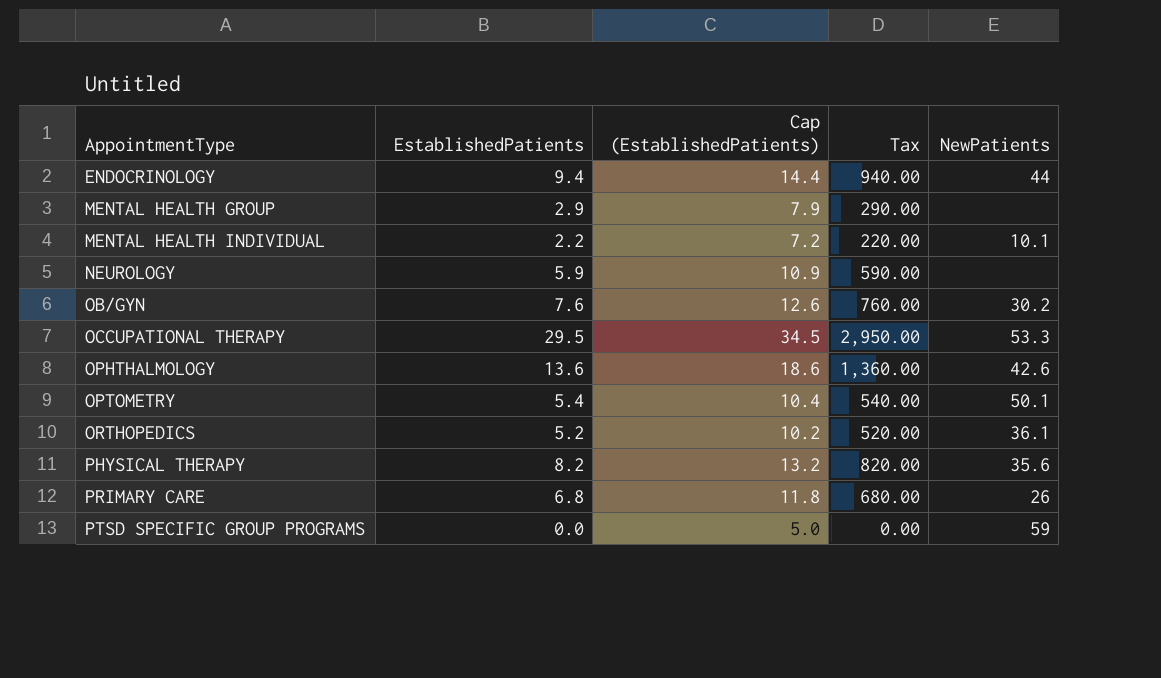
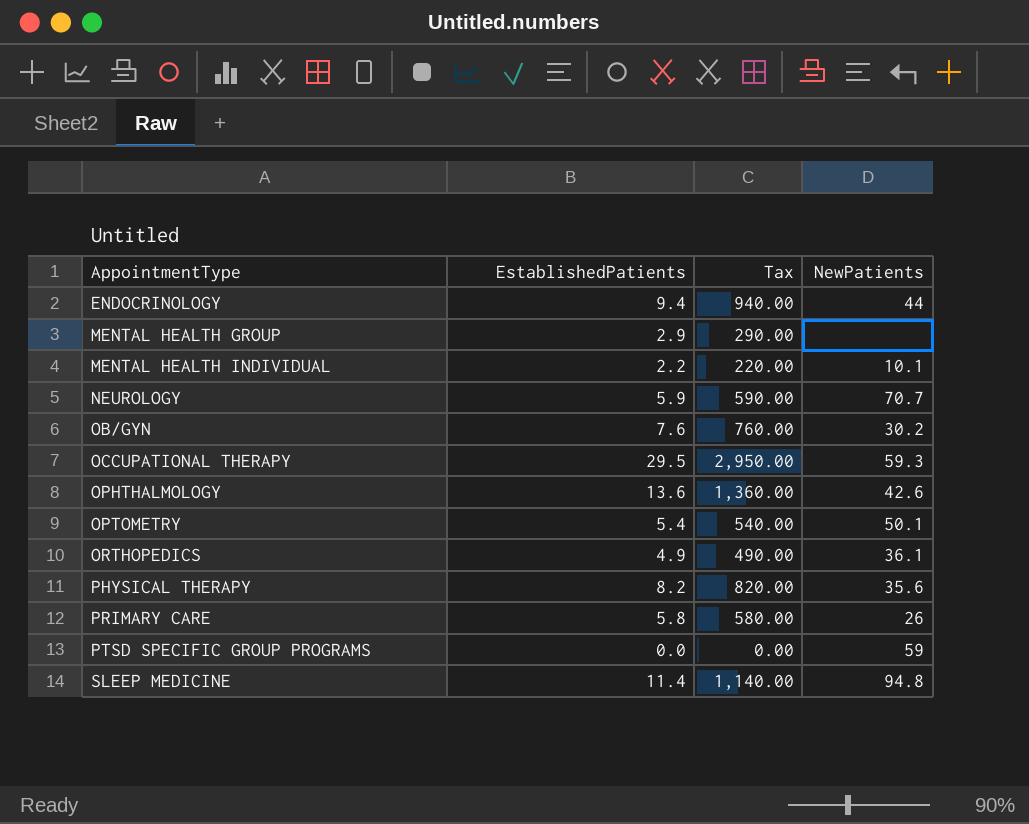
column Cap (EstablishedPatients) | formula: [EstablishedPatients] + 5 -> none
NEUROLOGY | NewPatients: none -> 70.7
OCCUPATIONAL THERAPY | NewPatients: 53.3 -> 59.3
ORTHOPEDICS | EstablishedPatients: 5.2 -> 4.9
ORTHOPEDICS | Tax: 520.00 -> 490.00
PRIMARY CARE | EstablishedPatients: 6.8 -> 5.8
PRIMARY CARE | Tax: 680.00 -> 580.00
row SLEEP MEDICINE: none -> 11.4 | 1,140.00 | 94.8

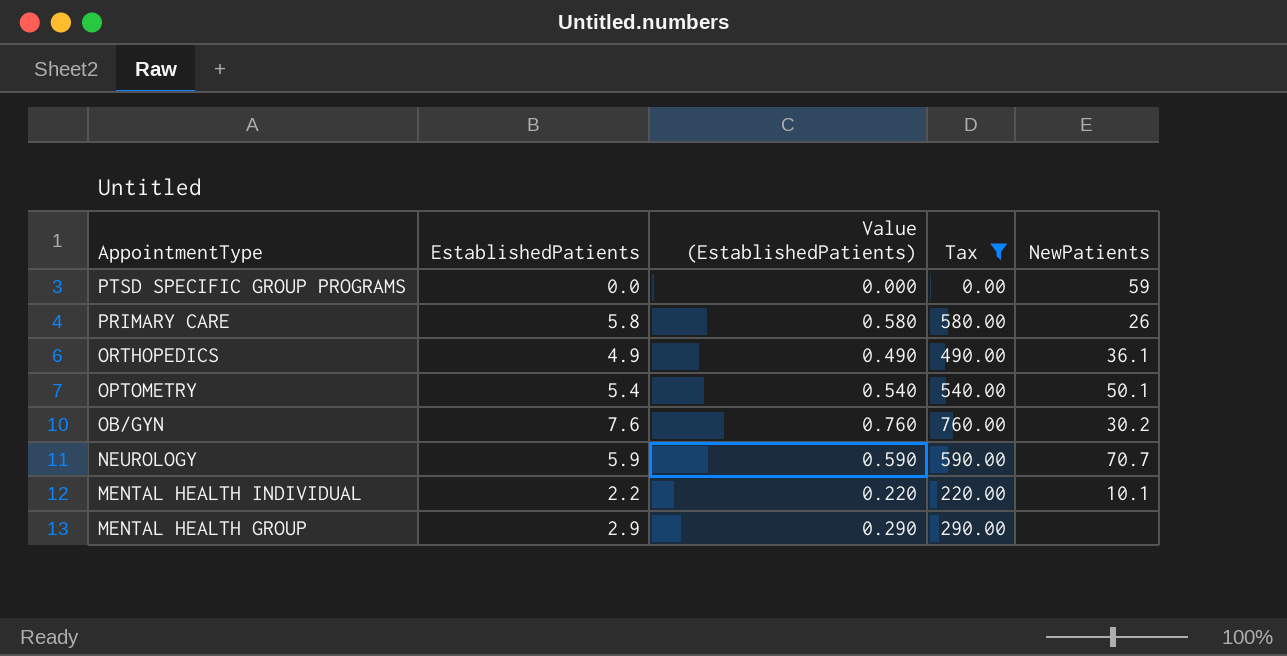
filter: none -> Tax <= 760.00
row order: AppointmentType ascending -> AppointmentType descending
column Value (EstablishedPatients) | formula: none -> [EstablishedPatients] * 0.1

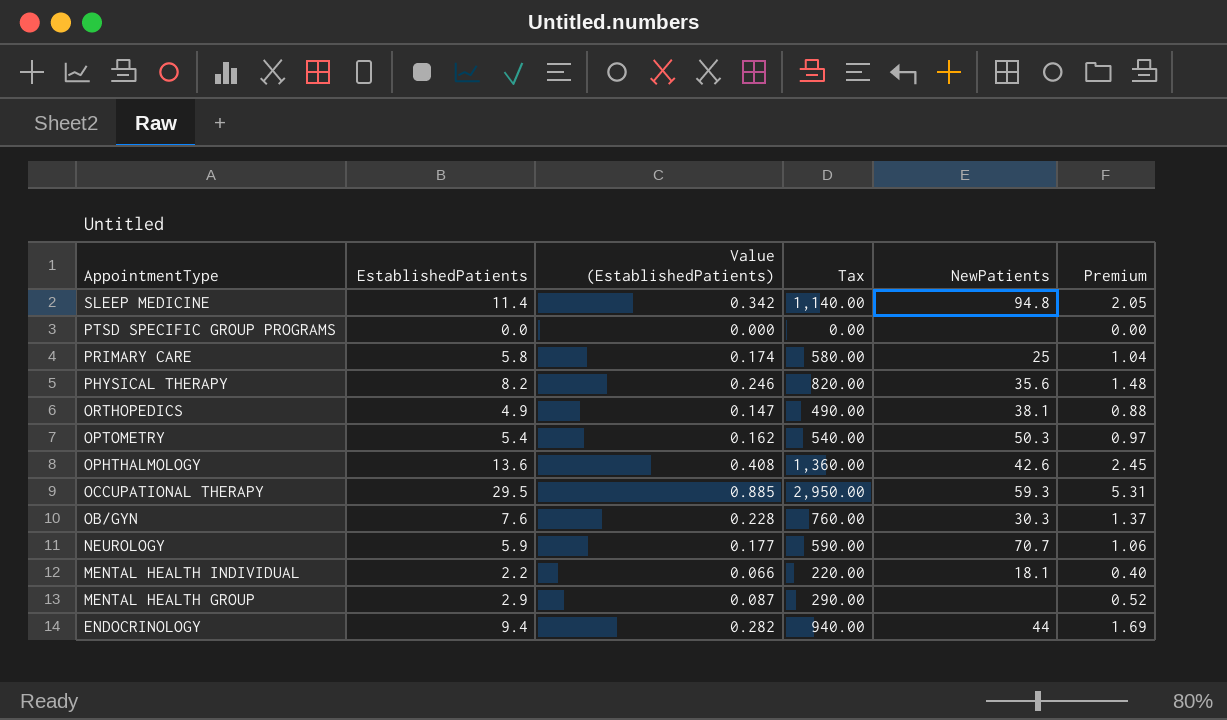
filter: Tax <= 760.00 -> none
column Value (EstablishedPatients) | formula: [EstablishedPatients] * 0.1 -> [EstablishedPatients] * 0.03
column Premium | formula: none -> [EstablishedPatients] * 0.18
PTSD SPECIFIC GROUP PROGRAMS | NewPatients: 59 -> none
PRIMARY CARE | NewPatients: 26 -> 25
ORTHOPEDICS | NewPatients: 36.1 -> 38.1
OPTOMETRY | NewPatients: 50.1 -> 50.3
OB/GYN | NewPatients: 30.2 -> 30.3
MENTAL HEALTH INDIVIDUAL | NewPatients: 10.1 -> 18.1

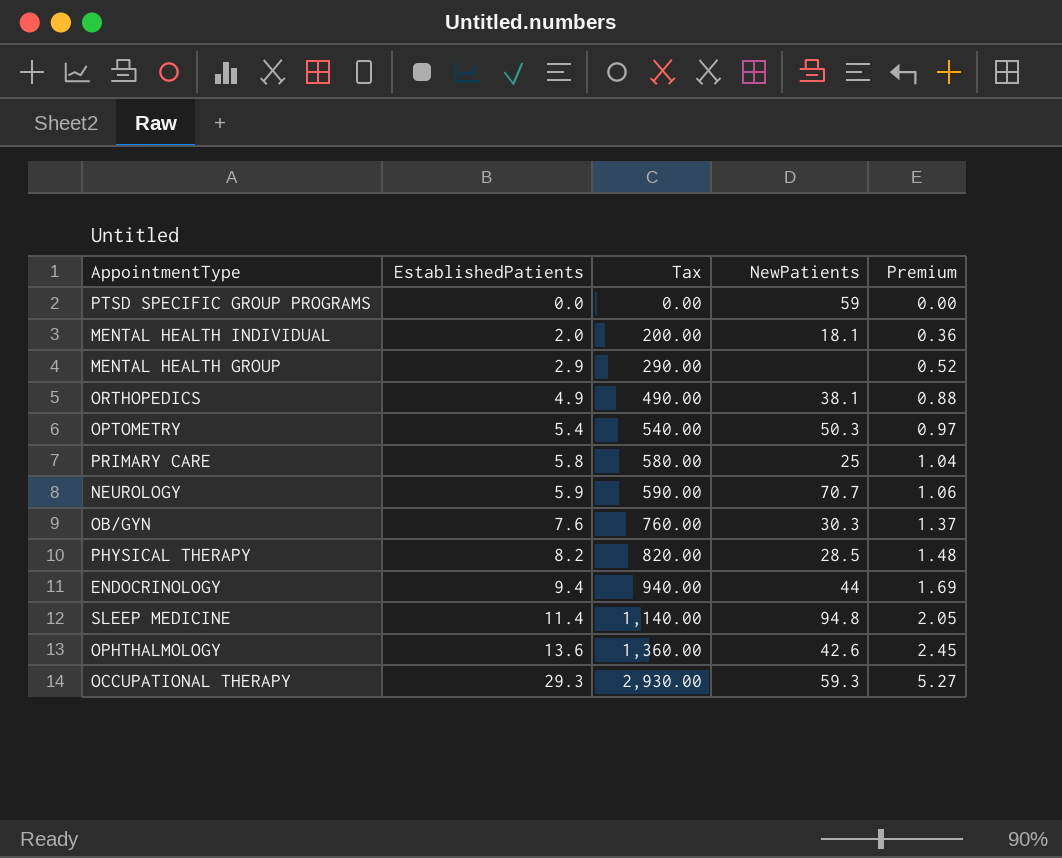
row order: AppointmentType descending -> EstablishedPatients ascending
column Value (EstablishedPatients) | formula: [EstablishedPatients] * 0.03 -> none
PTSD SPECIFIC GROUP PROGRAMS | NewPatients: none -> 59
MENTAL HEALTH INDIVIDUAL | EstablishedPatients: 2.2 -> 2.0
MENTAL HEALTH INDIVIDUAL | Tax: 220.00 -> 200.00
MENTAL HEALTH INDIVIDUAL | Premium: 0.40 -> 0.36
PHYSICAL THERAPY | NewPatients: 35.6 -> 28.5
OCCUPATIONAL THERAPY | EstablishedPatients: 29.5 -> 29.3
OCCUPATIONAL THERAPY | Tax: 2,950.00 -> 2,930.00
OCCUPATIONAL THERAPY | Premium: 5.31 -> 5.27

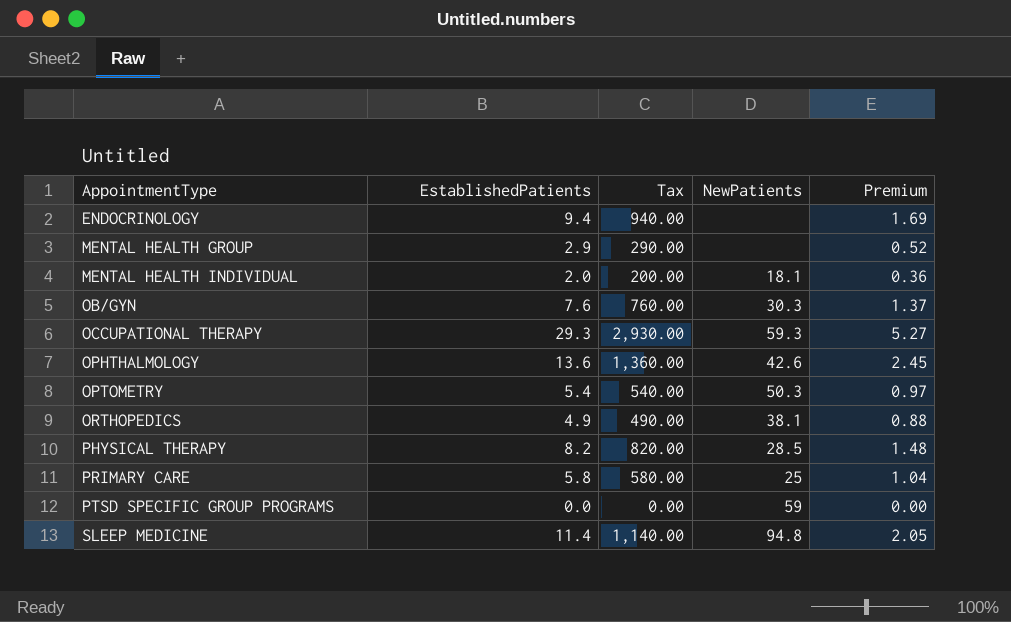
row order: EstablishedPatients ascending -> AppointmentType ascending
row NEUROLOGY: 5.9 | 590.00 | 70.7 | 1.06 -> none
ENDOCRINOLOGY | NewPatients: 44 -> none

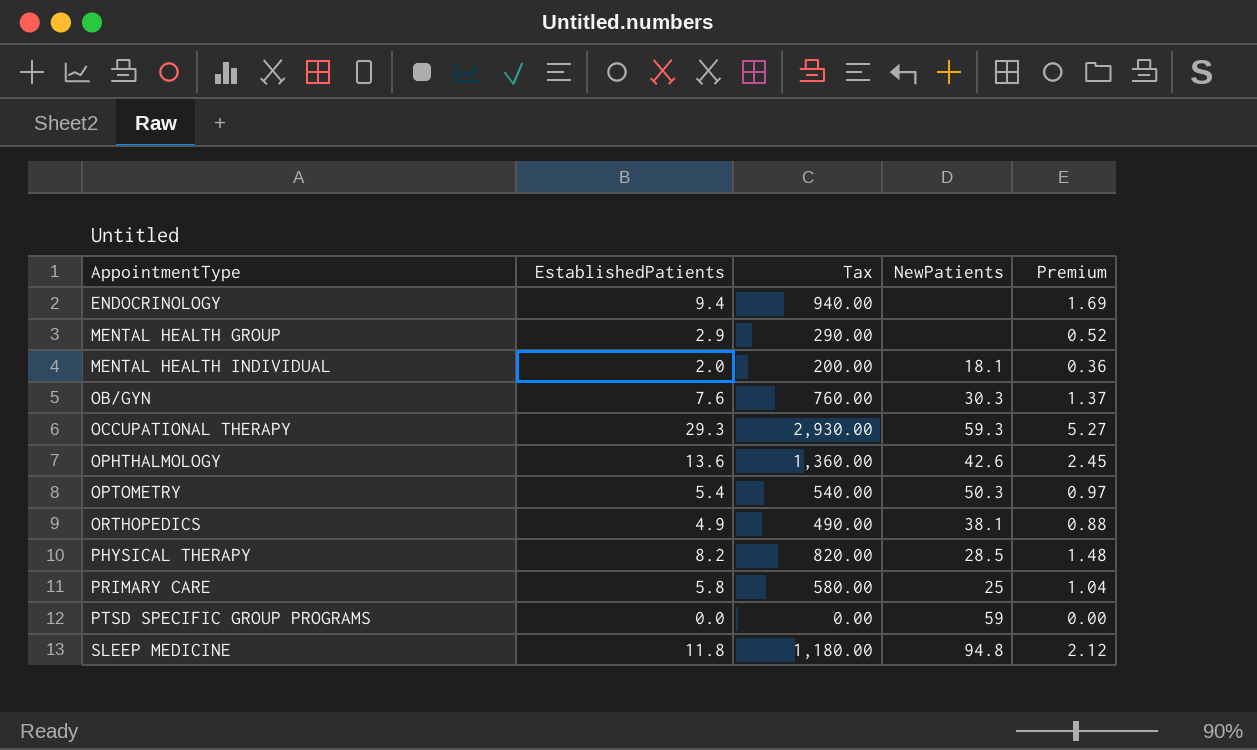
SLEEP MEDICINE | EstablishedPatients: 11.4 -> 11.8
SLEEP MEDICINE | Tax: 1,140.00 -> 1,180.00
SLEEP MEDICINE | Premium: 2.05 -> 2.12

